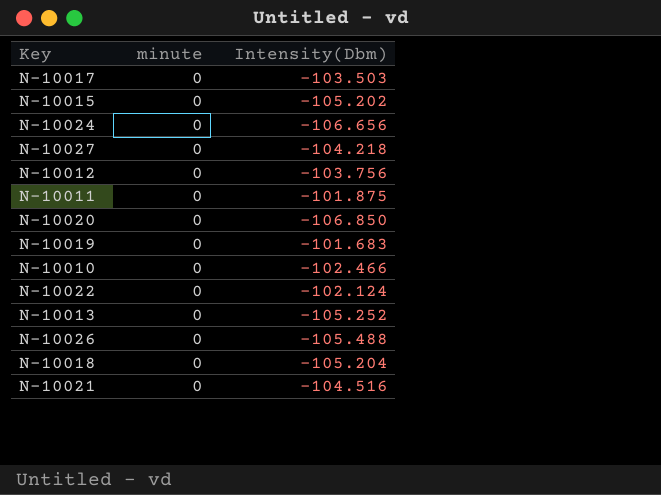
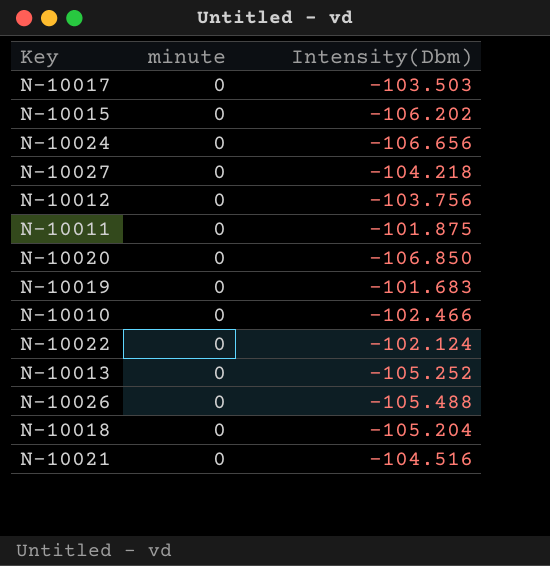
N-10015 | Intensity(Dbm): -105.202 -> -106.202

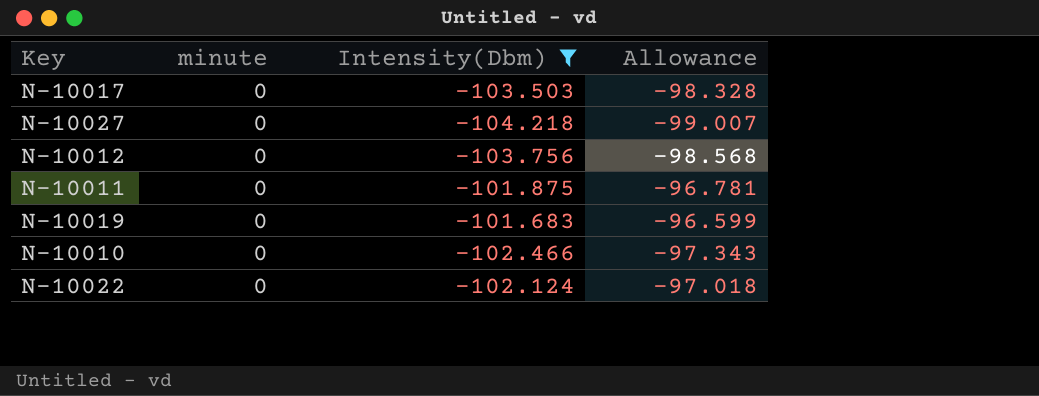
filter: none -> Intensity(Dbm) >= -104.218
column Allowance | formula: none -> [Intensity(Dbm)] * 0.95

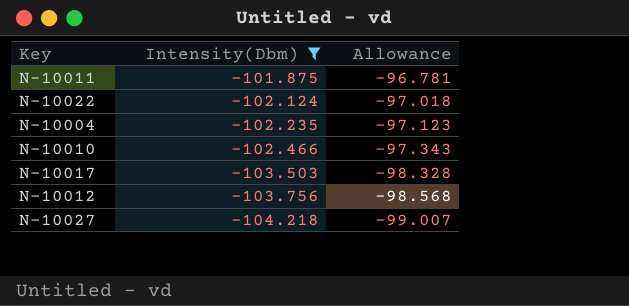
row order: none -> Intensity(Dbm) descending
column minute | position: 2 -> none
row N-10019: 0 | -101.683 | -96.599 -> none
row N-10004: none -> -102.235 | -97.123

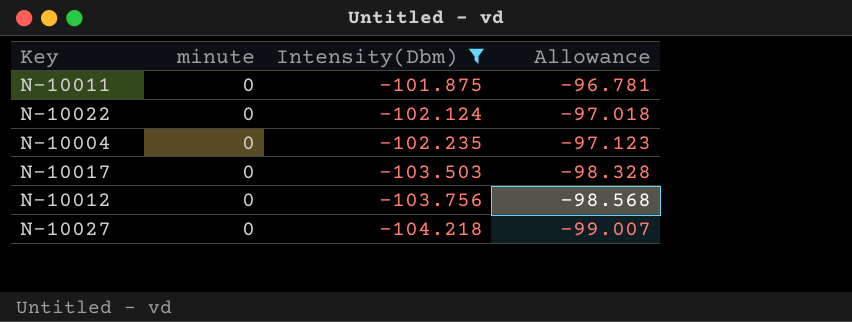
column minute | position: none -> 2
row N-10010: -102.466 | -97.343 -> none

